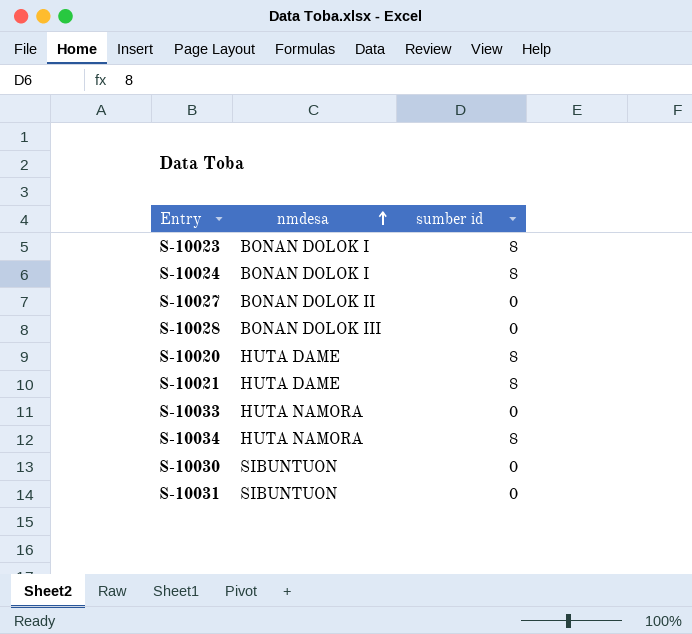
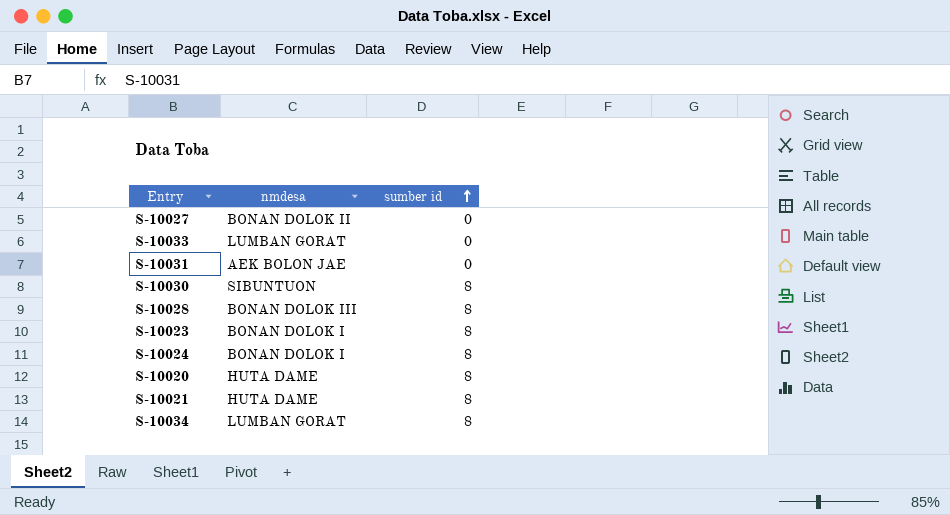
row order: nmdesa ascending -> sumber id ascending
S-10033 | nmdesa: HUTA NAMORA -> LUMBAN GORAT
S-10031 | nmdesa: SIBUNTUON -> AEK BOLON JAE
S-10030 | sumber id: 0 -> 8
S-10028 | sumber id: 0 -> 8
S-10034 | nmdesa: HUTA NAMORA -> LUMBAN GORAT

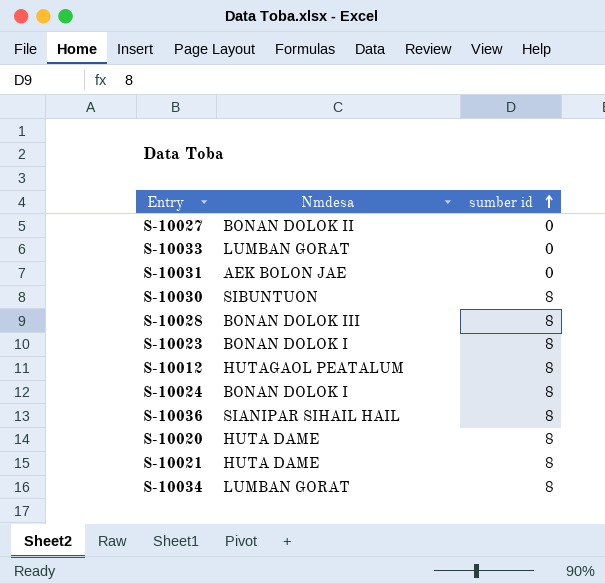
column name: nmdesa -> Nmdesa
row S-10012: none -> HUTAGAOL PEATALUM | 8
row S-10036: none -> SIANIPAR SIHAIL HAIL | 8

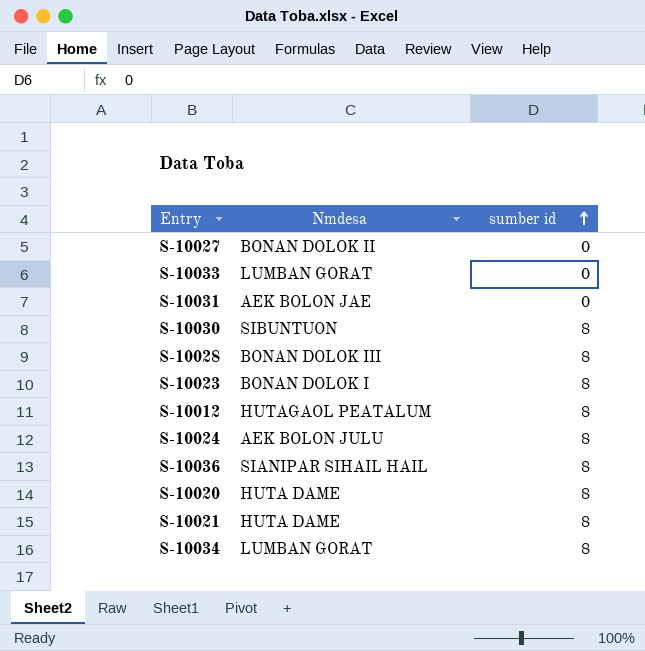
S-10024 | Nmdesa: BONAN DOLOK I -> AEK BOLON JULU

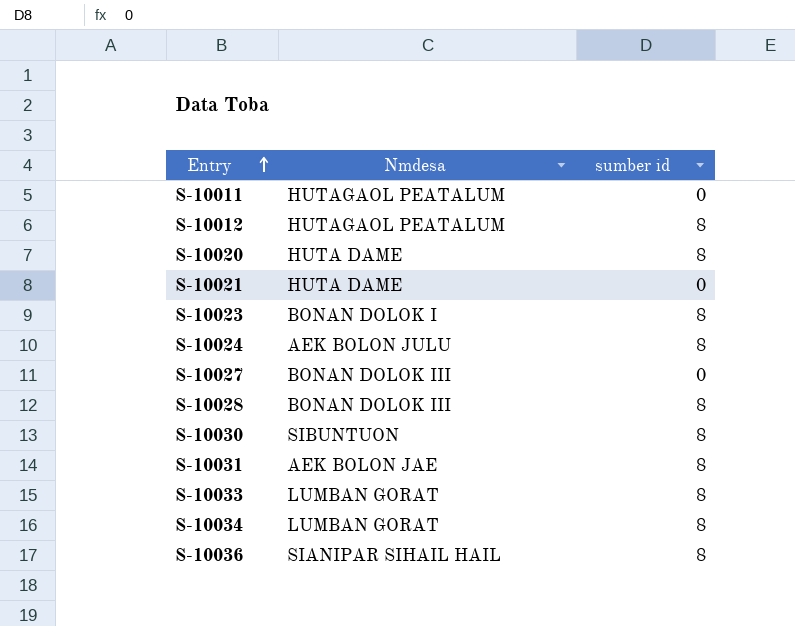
row order: sumber id ascending -> Entry ascending
row S-10011: none -> HUTAGAOL PEATALUM | 0
S-10021 | sumber id: 8 -> 0
S-10027 | Nmdesa: BONAN DOLOK II -> BONAN DOLOK III
S-10031 | sumber id: 0 -> 8
S-10033 | sumber id: 0 -> 8

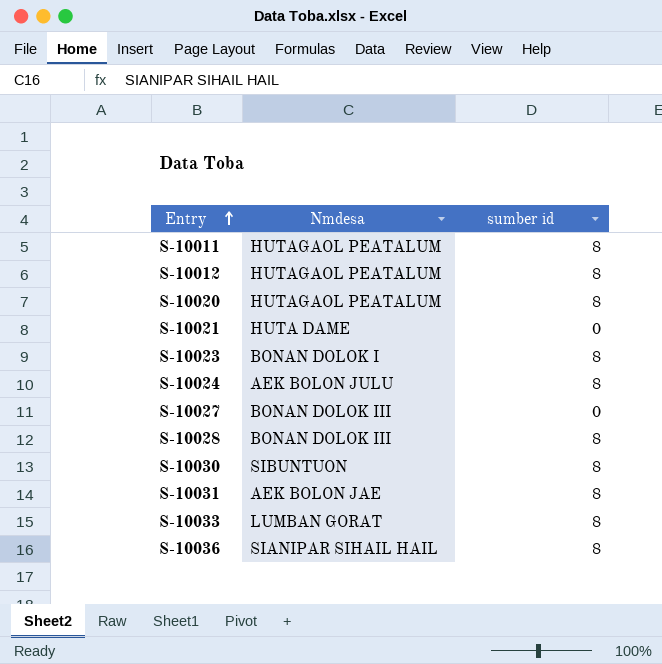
row S-10034: LUMBAN GORAT | 8 -> none
S-10011 | sumber id: 0 -> 8
S-10020 | Nmdesa: HUTA DAME -> HUTAGAOL PEATALUM

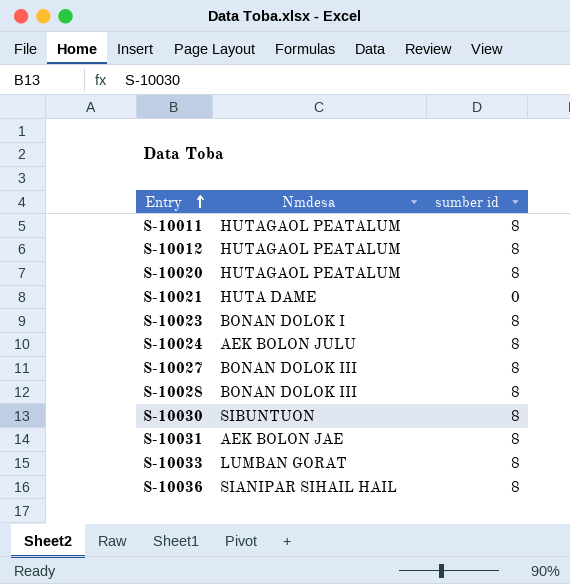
S-10027 | sumber id: 0 -> 8

